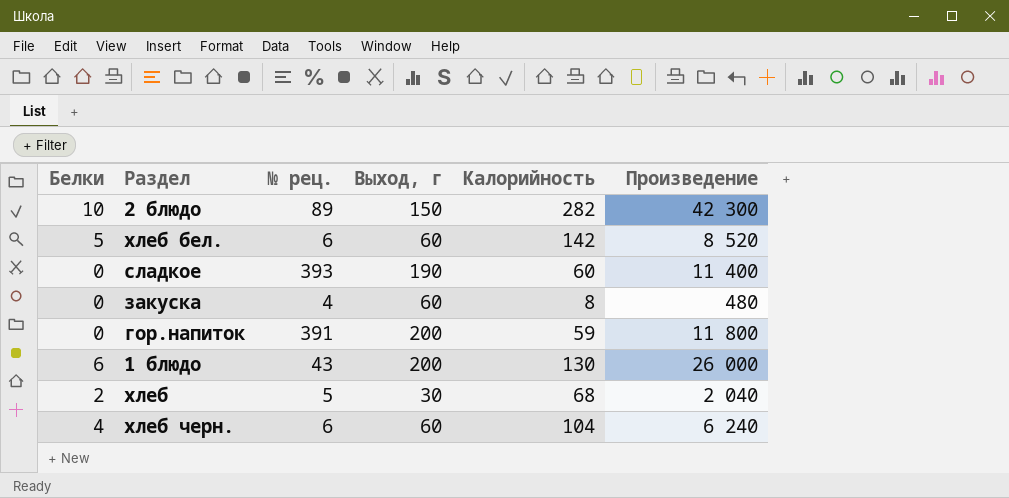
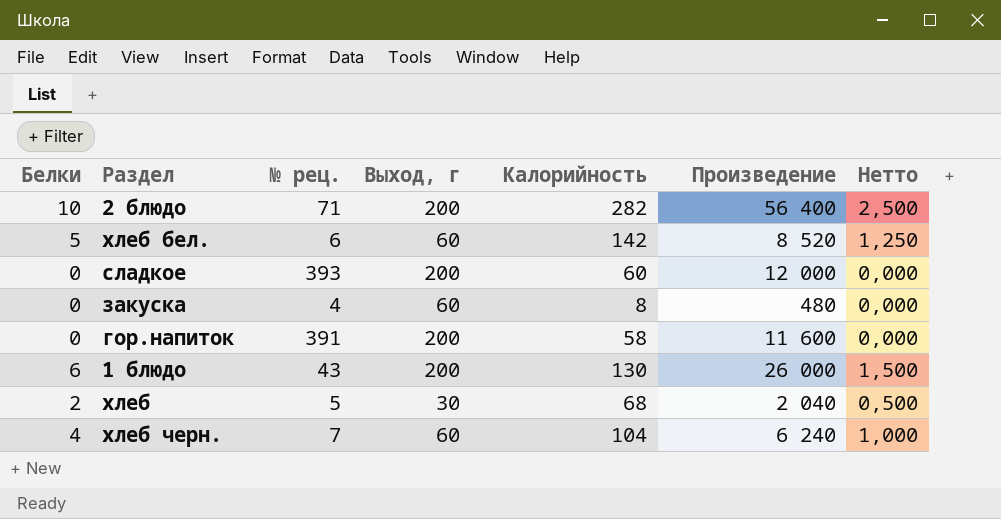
column Нетто | formula: none -> [Белки] * 0,25
2 блюдо | № рец.: 89 -> 71
2 блюдо | Выход, г: 150 -> 200
2 блюдо | Произведение: 42 300 -> 56 400
сладкое | Выход, г: 190 -> 200
сладкое | Произведение: 11 400 -> 12 000
гор.напиток | Калорийность: 59 -> 58
гор.напиток | Произведение: 11 800 -> 11 600
хлеб черн. | № рец.: 6 -> 7

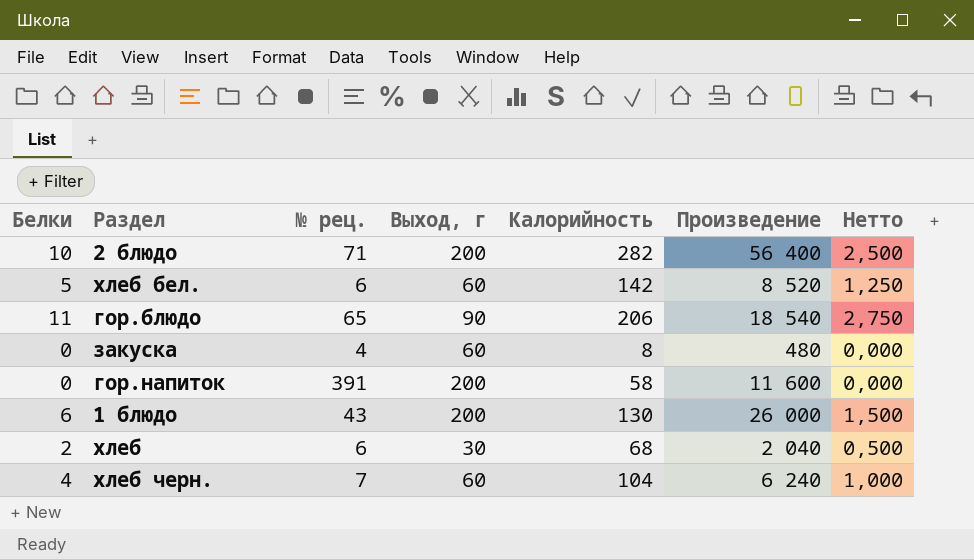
row сладкое: 0 | 393 | 200 | 60 | 12 000 | 0,000 -> none
row гор.блюдо: none -> 11 | 65 | 90 | 206 | 18 540 | 2,750
хлеб | № рец.: 5 -> 6

